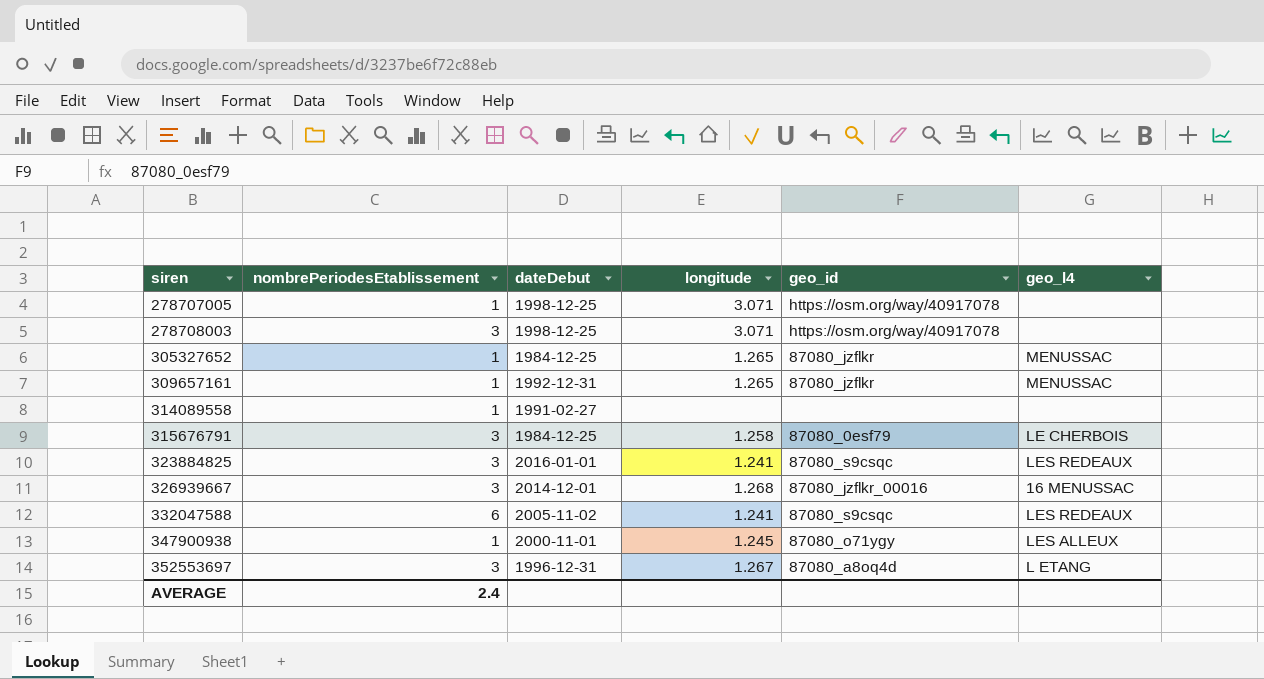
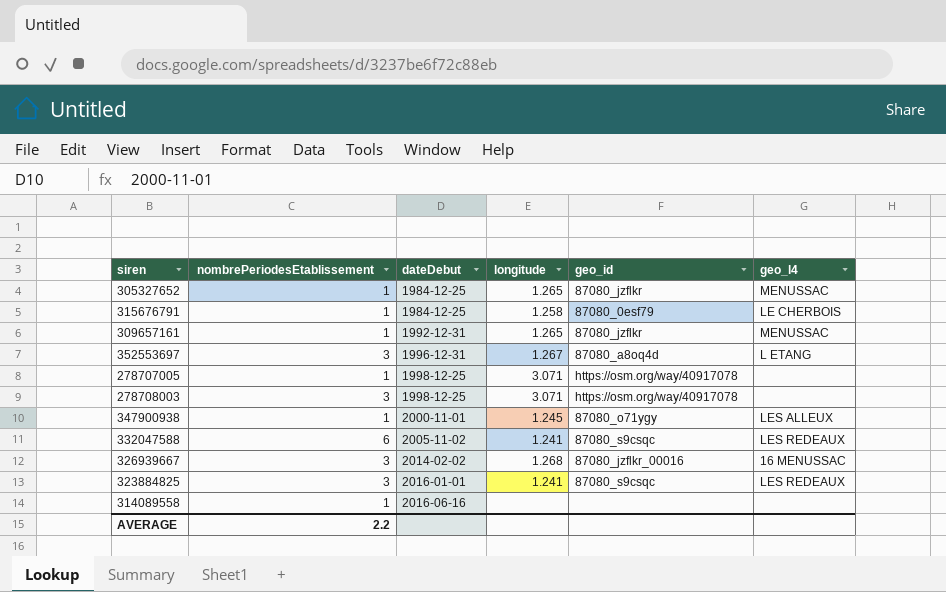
row order: siren ascending -> dateDebut ascending
315676791 | nombrePeriodesEtablissement: 3 -> 1
326939667 | dateDebut: 2014-12-01 -> 2014-02-02
314089558 | dateDebut: 1991-02-27 -> 2016-06-16
AVERAGE | nombrePeriodesEtablissement: 2.4 -> 2.2

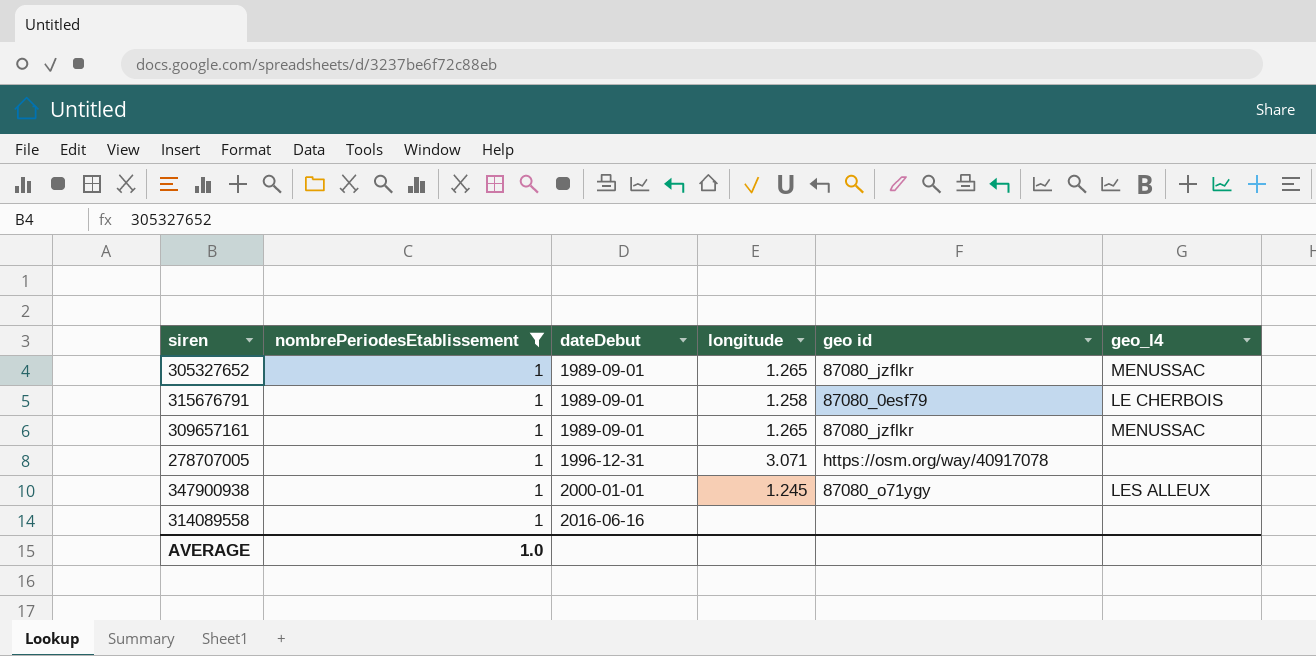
filter: none -> nombrePeriodesEtablissement = 1
column name: geo_id -> geo id
305327652 | dateDebut: 1984-12-25 -> 1989-09-01
315676791 | dateDebut: 1984-12-25 -> 1989-09-01
309657161 | dateDebut: 1992-12-31 -> 1989-09-01
278707005 | dateDebut: 1998-12-25 -> 1996-12-31
347900938 | dateDebut: 2000-11-01 -> 2000-01-01
AVERAGE | nombrePeriodesEtablissement: 2.2 -> 1.0

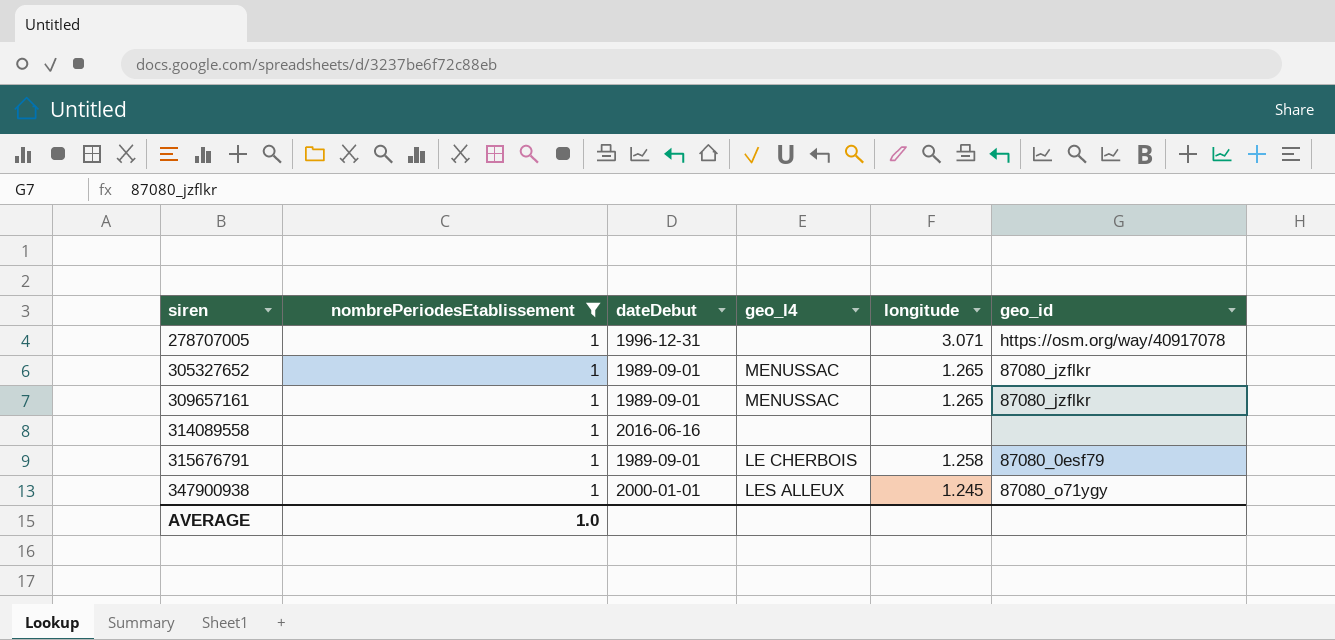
row order: dateDebut ascending -> siren ascending
column geo_l4 | position: 6 -> 4
column name: geo id -> geo_id

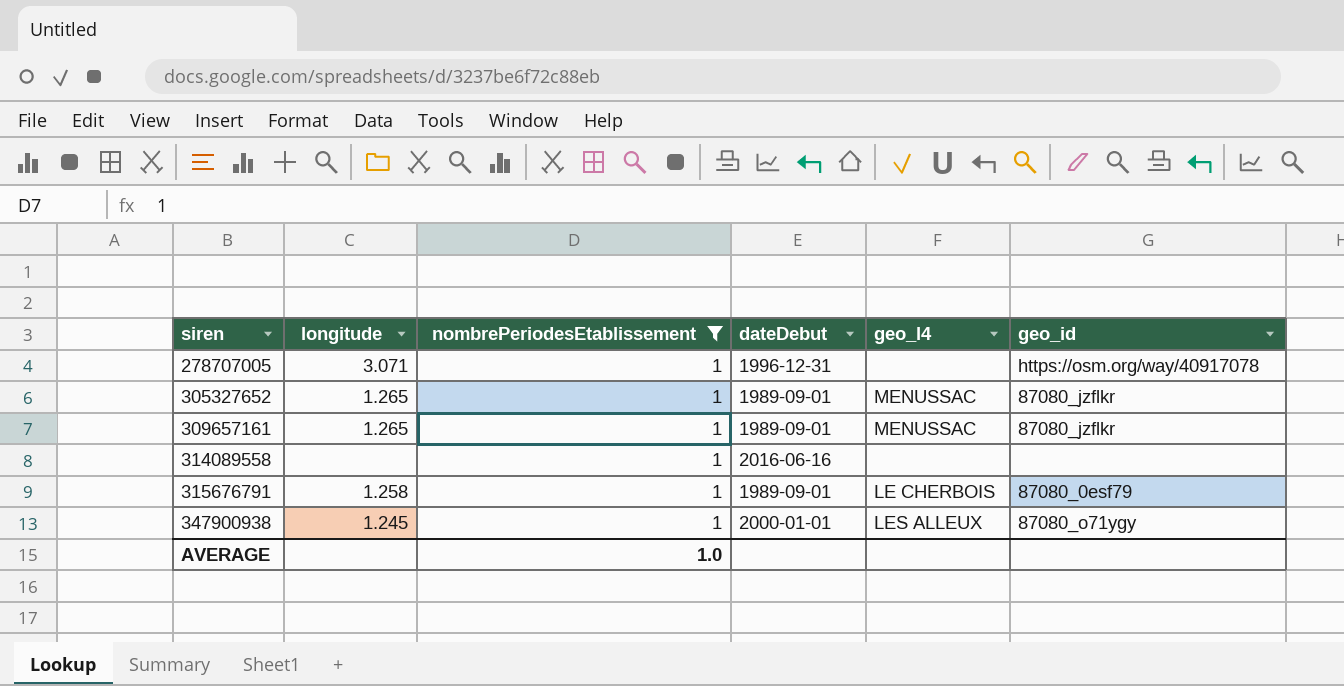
column longitude | position: 5 -> 2

